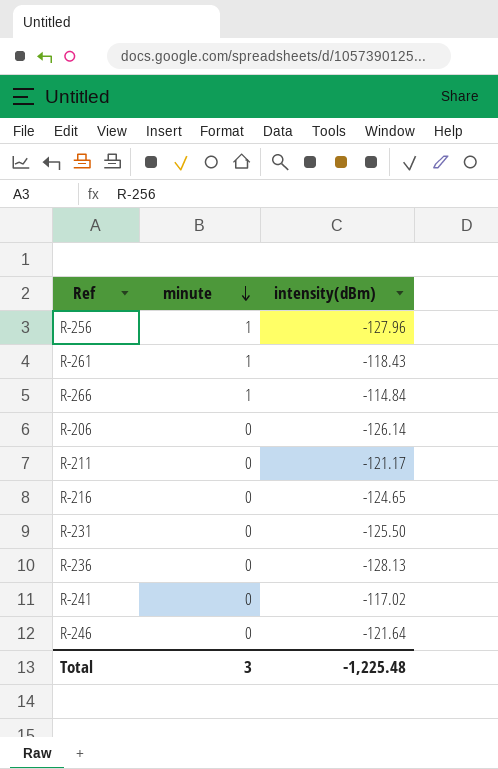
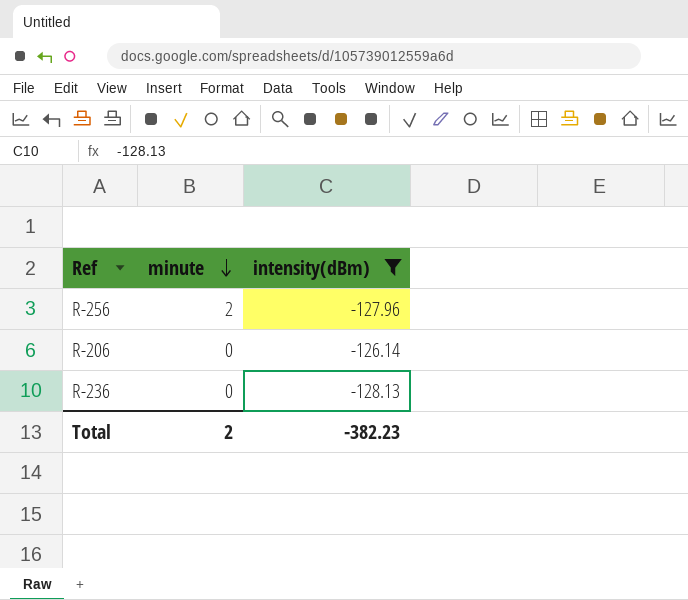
filter: none -> intensity(dBm) <= -126.14
R-256 | minute: 1 -> 2
Total | minute: 3 -> 2
Total | intensity(dBm): -1,225.48 -> -382.23

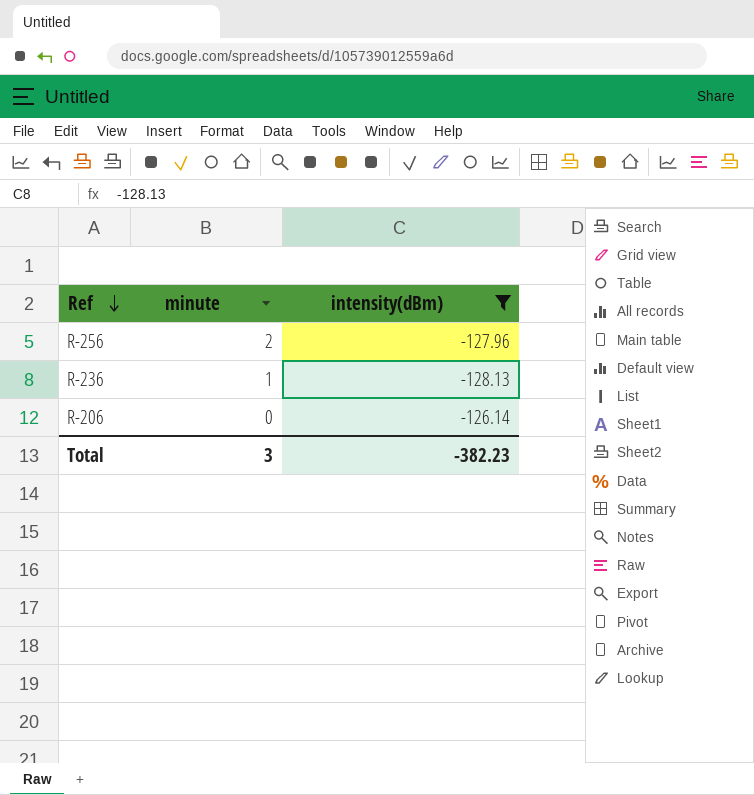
row order: minute descending -> Ref descending
R-236 | minute: 0 -> 1
Total | minute: 2 -> 3

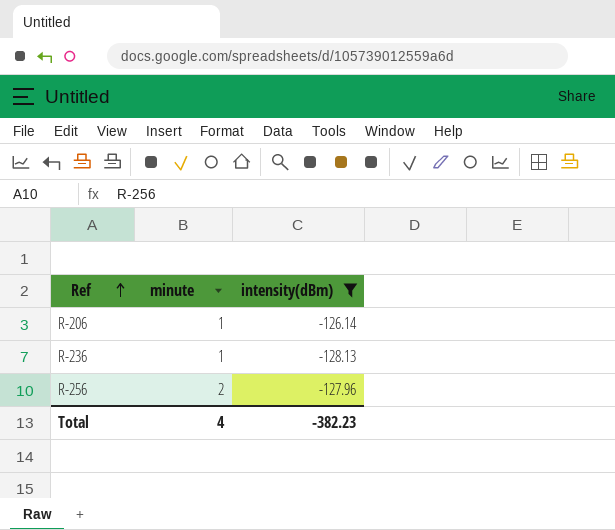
row order: Ref descending -> Ref ascending
R-206 | minute: 0 -> 1
Total | minute: 3 -> 4

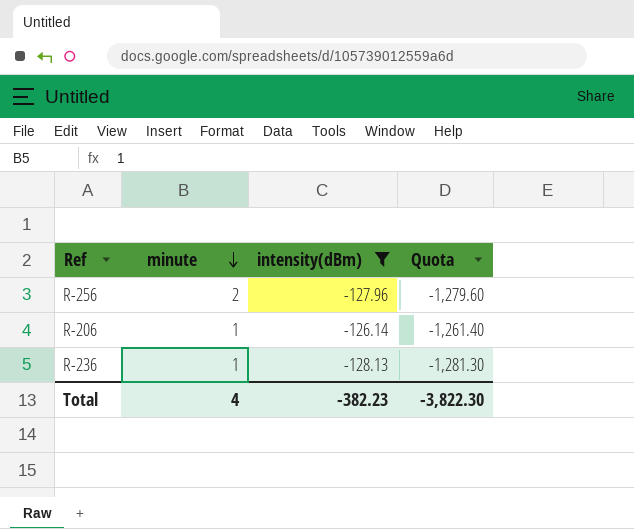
row order: Ref ascending -> minute descending
column Quota | formula: none -> [intensity(dBm)] * 10

